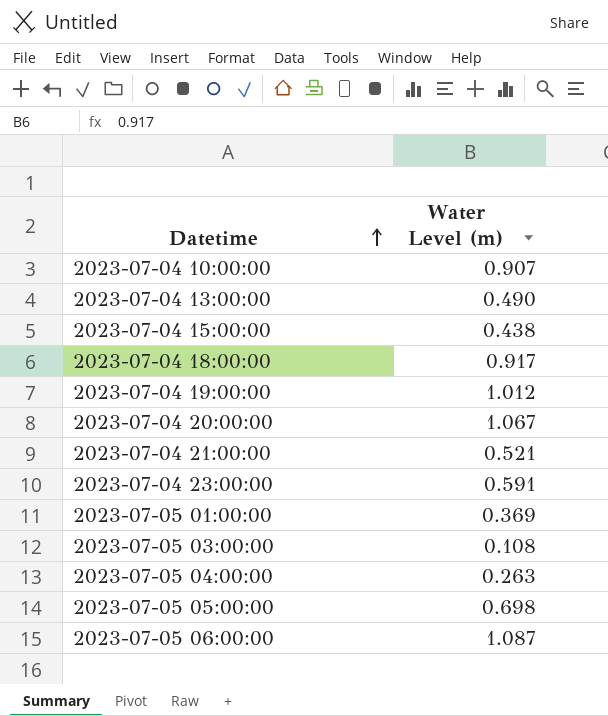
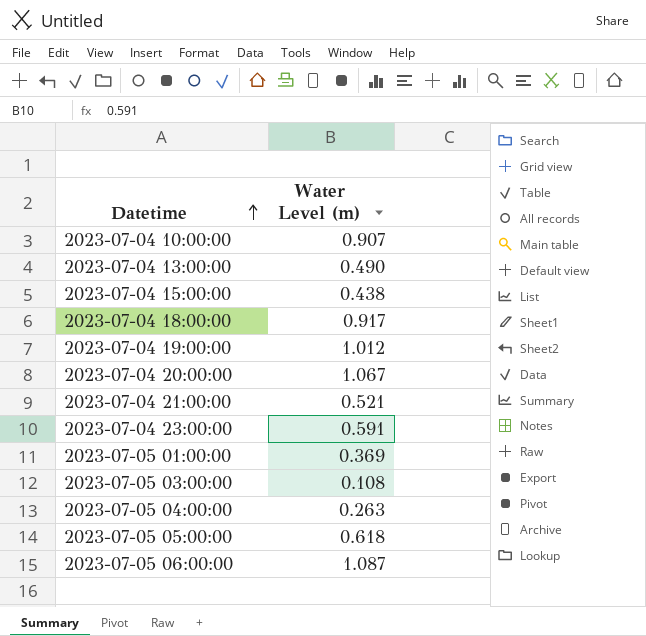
2023-07-05 05:00:00 | Water Level (m): 0.698 -> 0.618

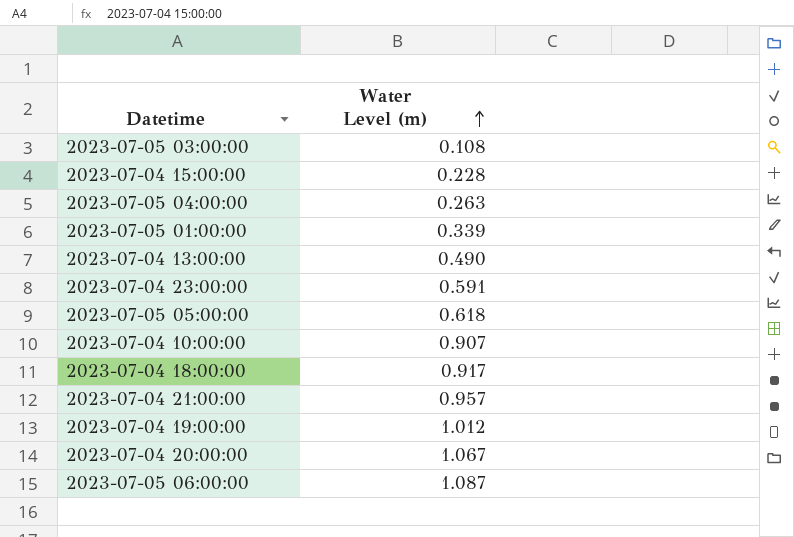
row order: Datetime ascending -> Water Level (m) ascending
2023-07-04 15:00:00 | Water Level (m): 0.438 -> 0.228
2023-07-05 01:00:00 | Water Level (m): 0.369 -> 0.339
2023-07-04 21:00:00 | Water Level (m): 0.521 -> 0.957

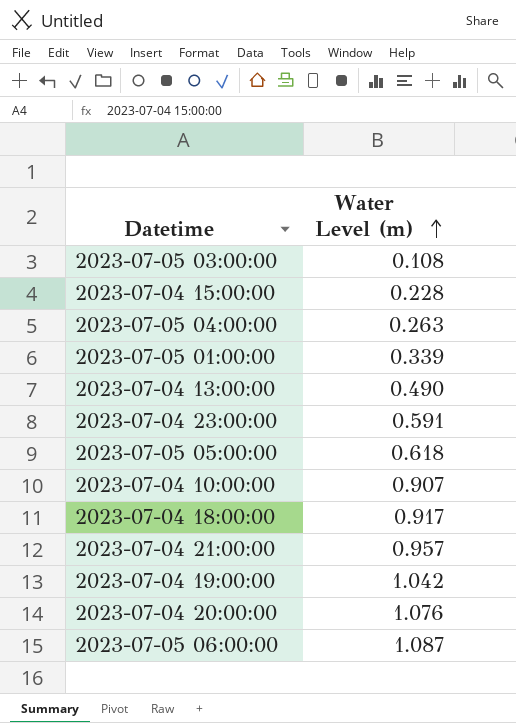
2023-07-04 19:00:00 | Water Level (m): 1.012 -> 1.042
2023-07-04 20:00:00 | Water Level (m): 1.067 -> 1.076

